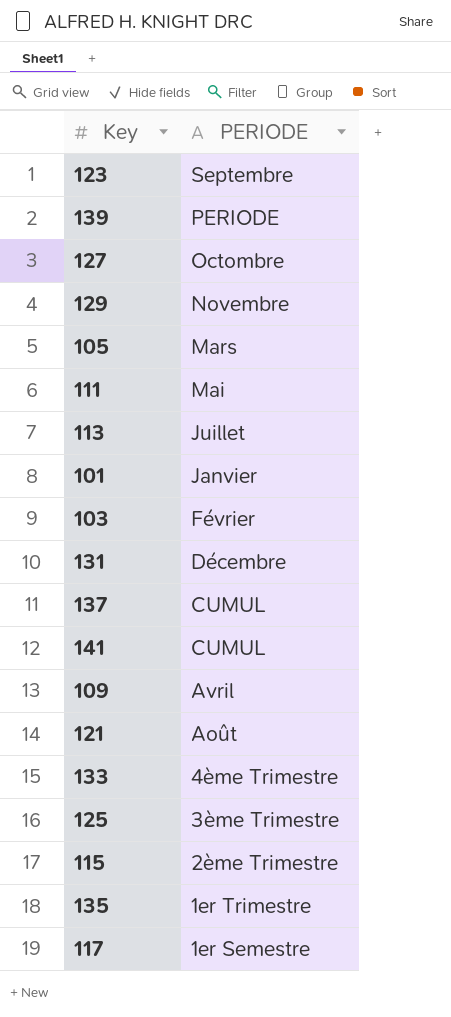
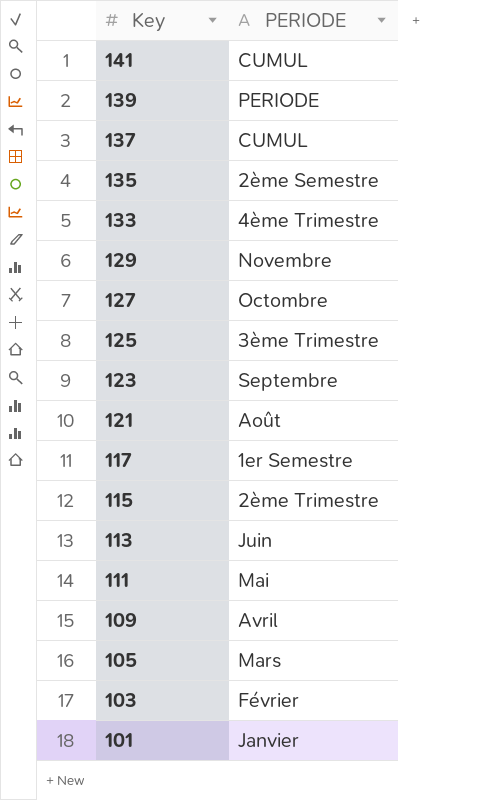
row order: PERIODE descending -> Key descending
row 131: Décembre -> none
135 | PERIODE: 1er Trimestre -> 2ème Semestre
113 | PERIODE: Juillet -> Juin

